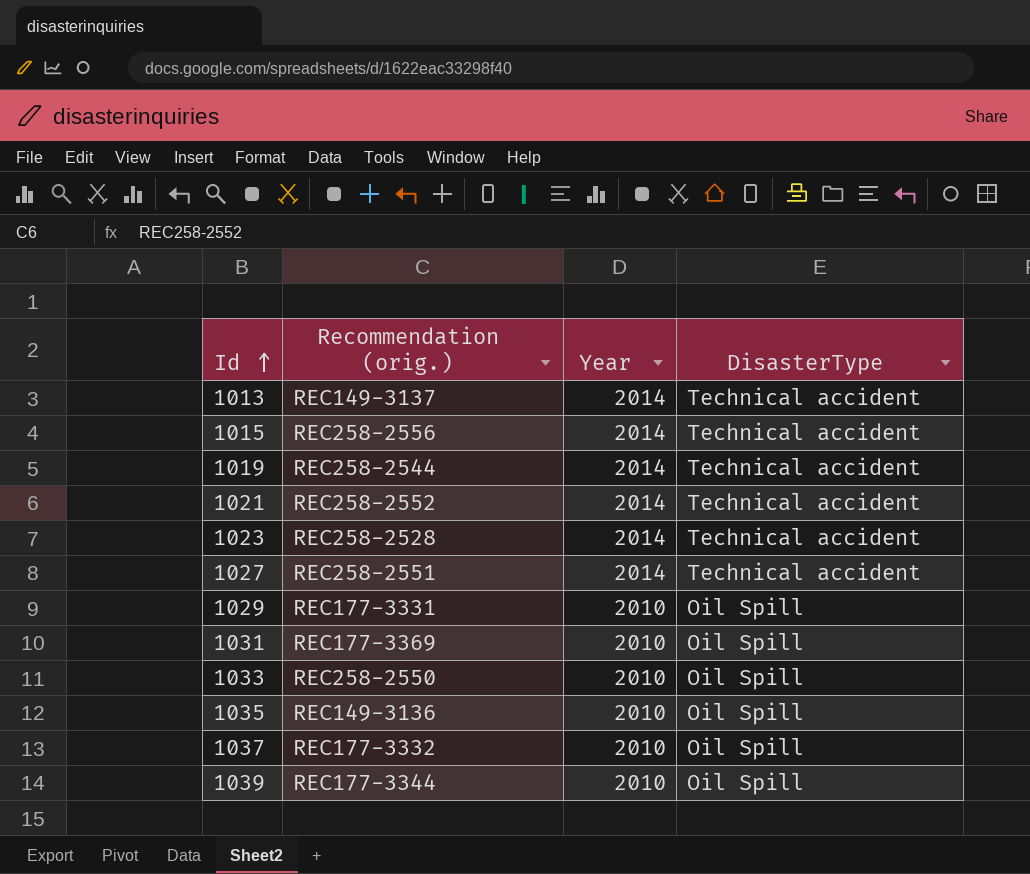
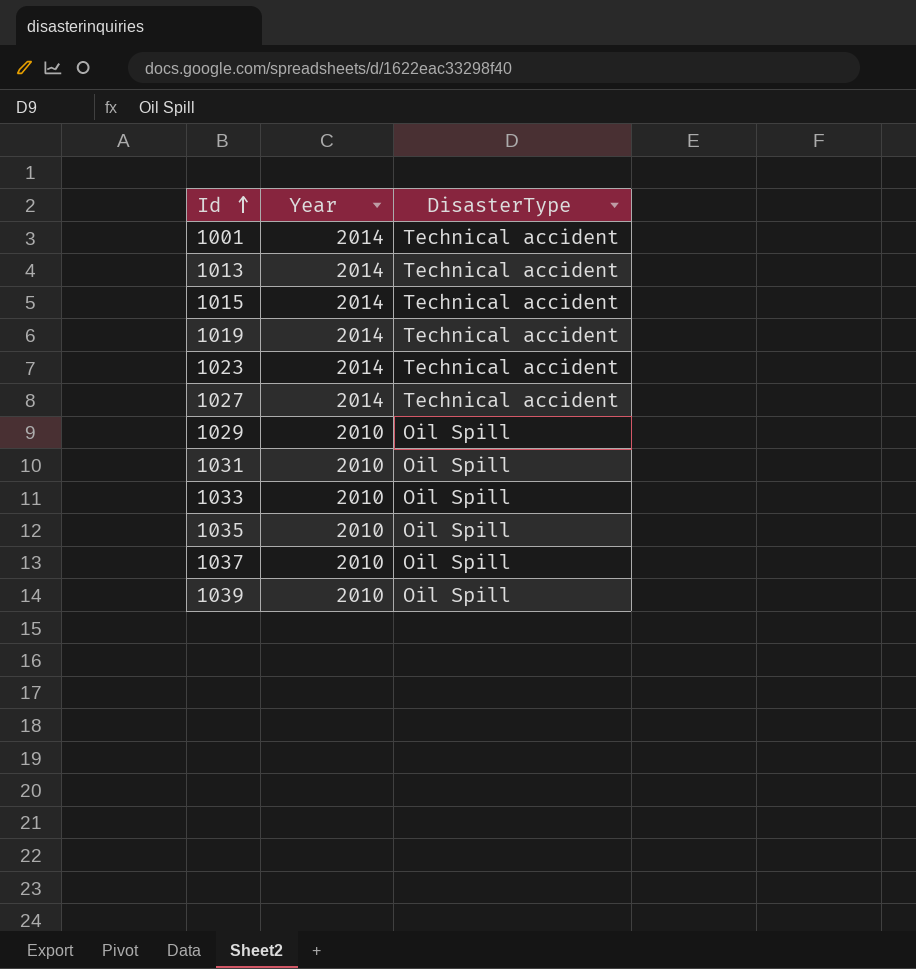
column Recommendation (orig.) | position: 2 -> none
row 1021: REC258-2552 | 2014 | Technical accident -> none
row 1001: none -> 2014 | Technical accident

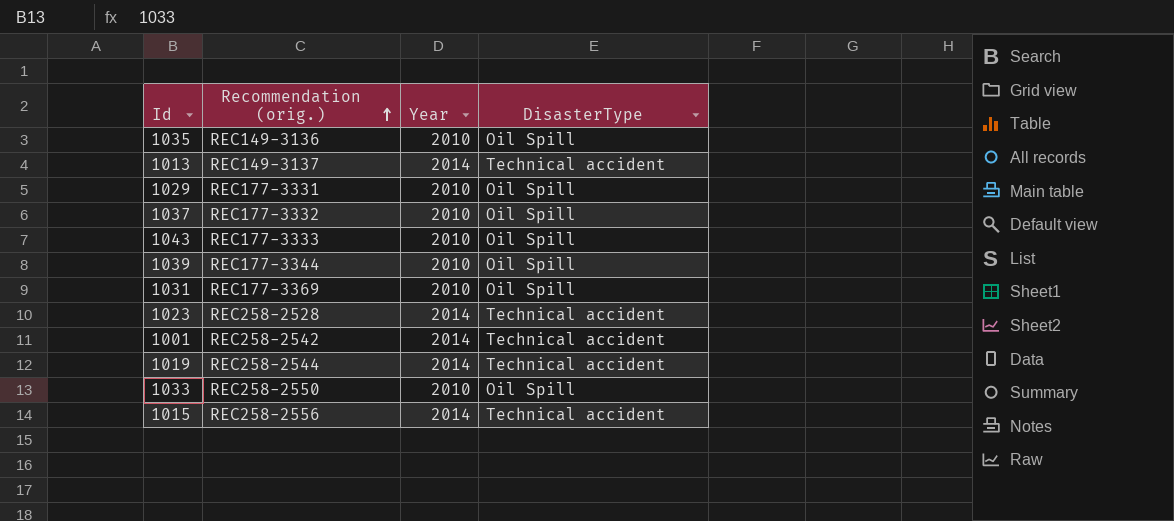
row order: Id ascending -> Recommendation (orig.) ascending
column Recommendation (orig.) | position: none -> 2
row 1027: 2014 | Technical accident -> none
row 1043: none -> REC177-3333 | 2010 | Oil Spill

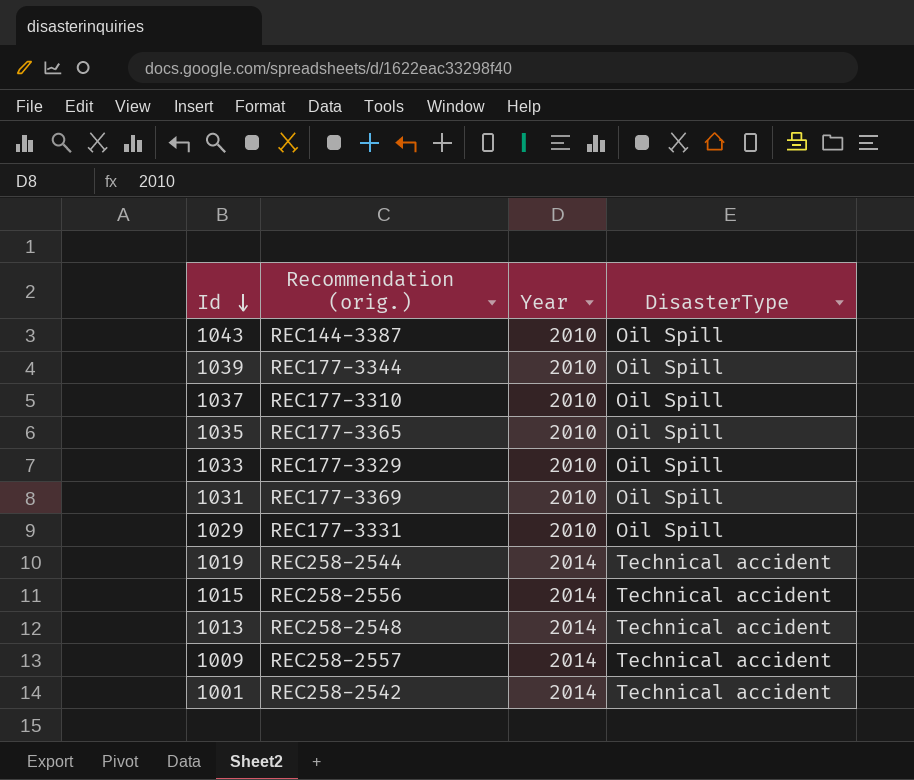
row order: Recommendation (orig.) ascending -> Id descending
row 1023: REC258-2528 | 2014 | Technical accident -> none
1043 | Recommendation (orig.): REC177-3333 -> REC144-3387
1037 | Recommendation (orig.): REC177-3332 -> REC177-3310
1035 | Recommendation (orig.): REC149-3136 -> REC177-3365
1033 | Recommendation (orig.): REC258-2550 -> REC177-3329
1013 | Recommendation (orig.): REC149-3137 -> REC258-2548
row 1009: none -> REC258-2557 | 2014 | Technical accident

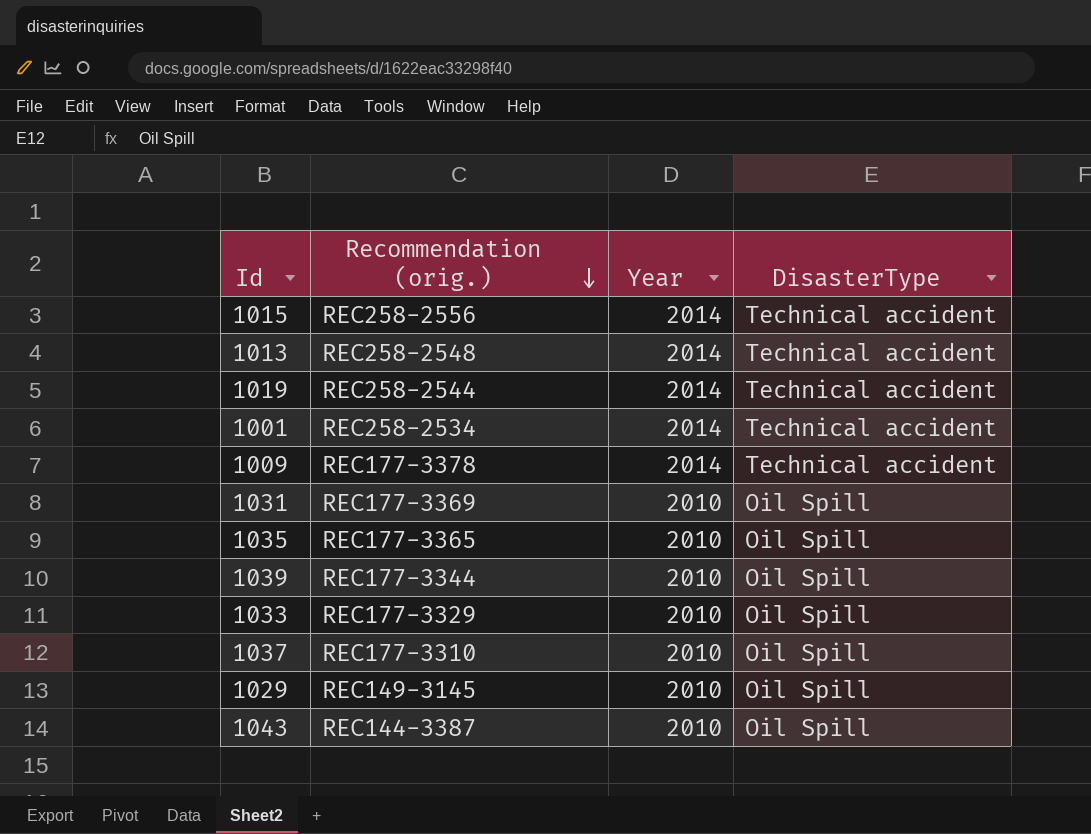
row order: Id descending -> Recommendation (orig.) descending
1001 | Recommendation (orig.): REC258-2542 -> REC258-2534
1009 | Recommendation (orig.): REC258-2557 -> REC177-3378
1029 | Recommendation (orig.): REC177-3331 -> REC149-3145

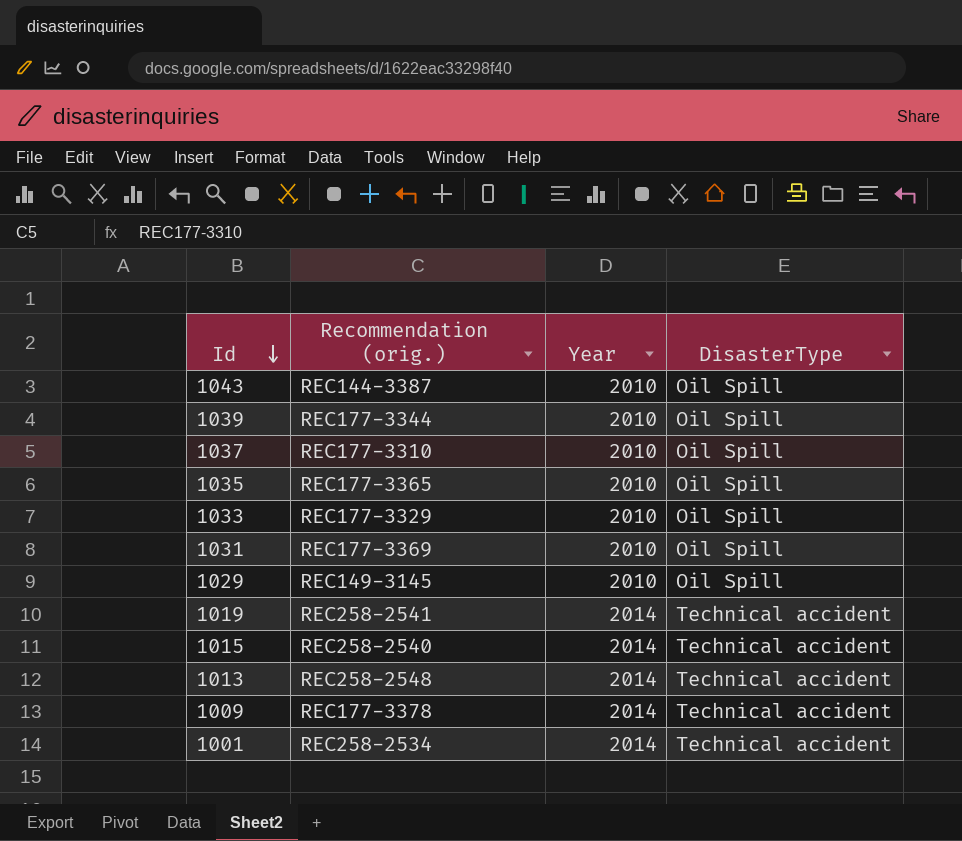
row order: Recommendation (orig.) descending -> Id descending
1019 | Recommendation (orig.): REC258-2544 -> REC258-2541
1015 | Recommendation (orig.): REC258-2556 -> REC258-2540

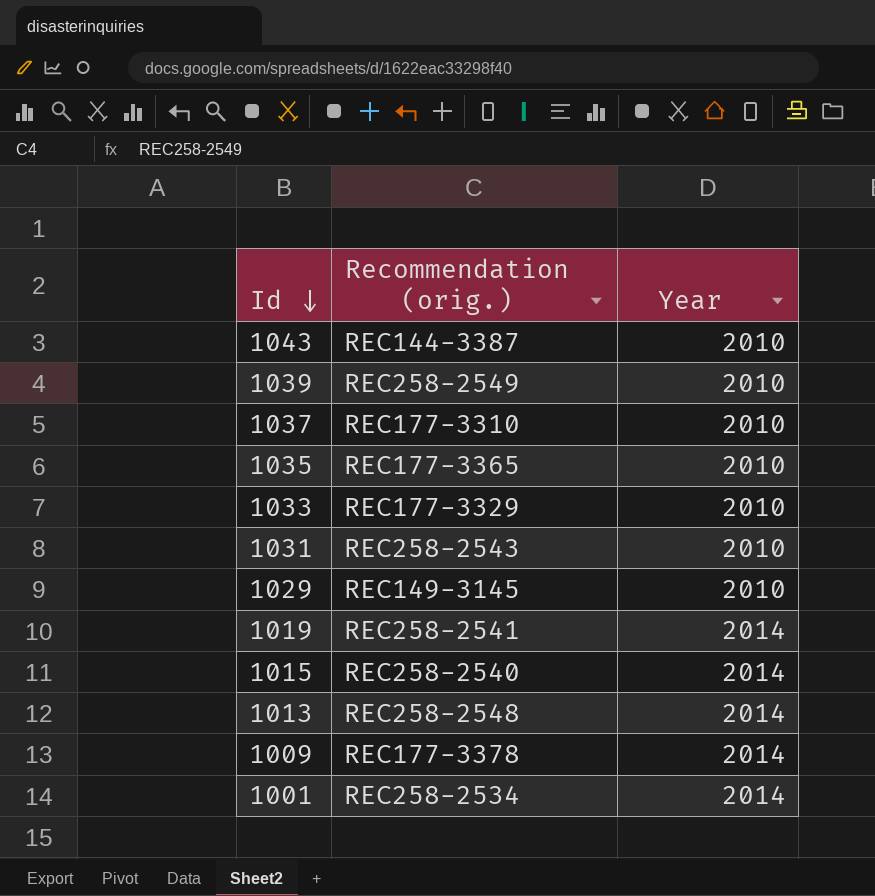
column DisasterType | position: 4 -> none
1039 | Recommendation (orig.): REC177-3344 -> REC258-2549
1031 | Recommendation (orig.): REC177-3369 -> REC258-2543

